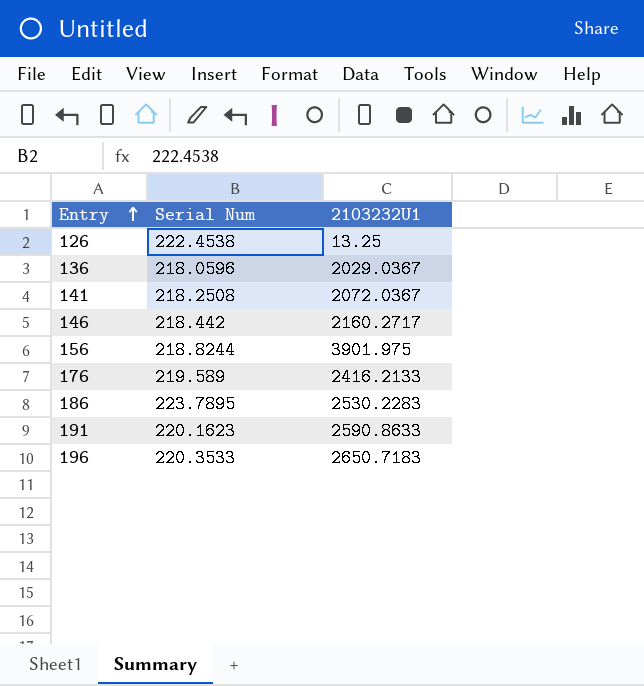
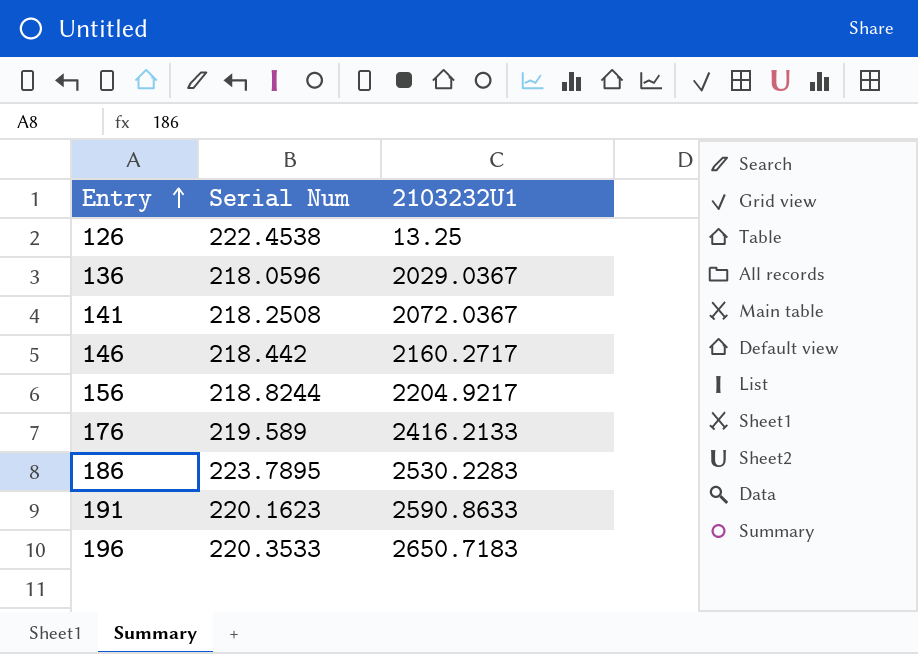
156 | 2103232U1: 3901.975 -> 2204.9217

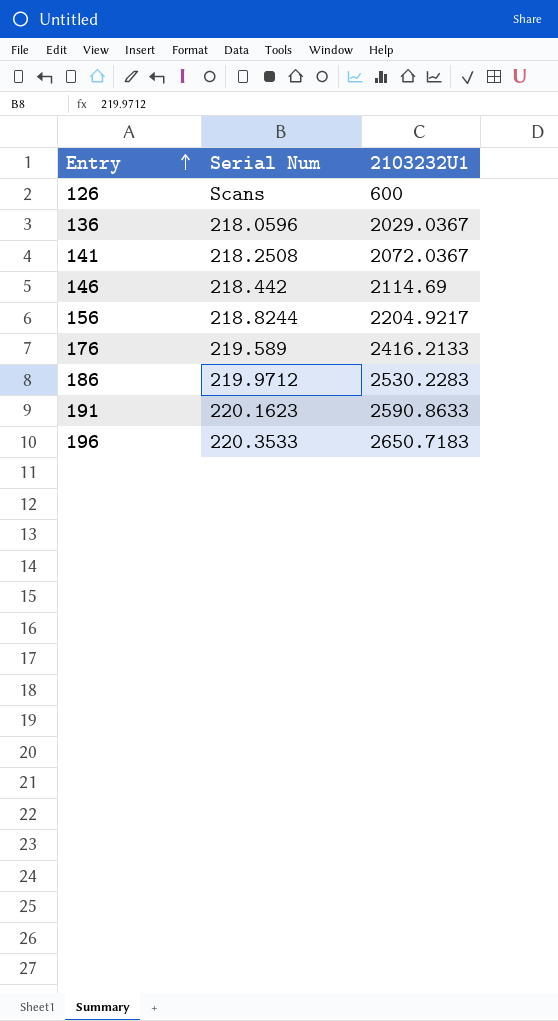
126 | Serial Num: 222.4538 -> Scans
126 | 2103232U1: 13.25 -> 600
146 | 2103232U1: 2160.2717 -> 2114.69
186 | Serial Num: 223.7895 -> 219.9712

